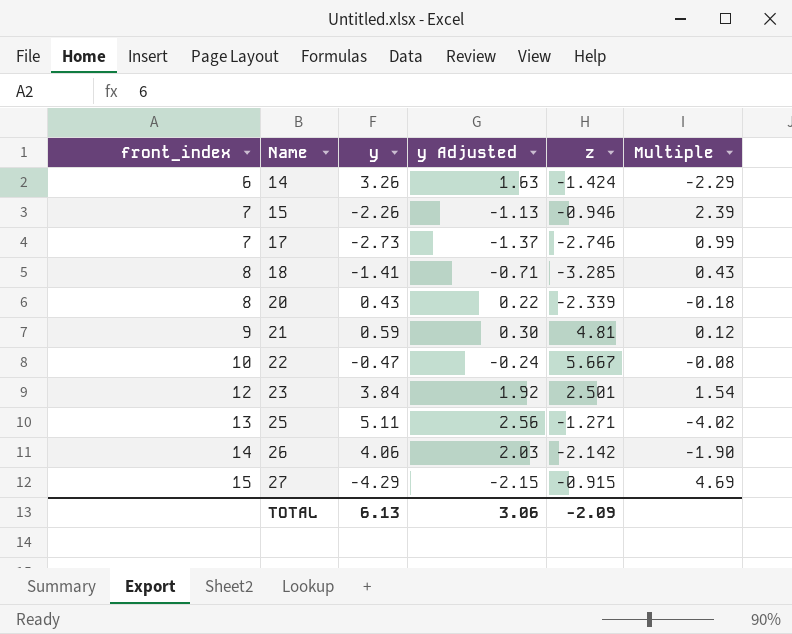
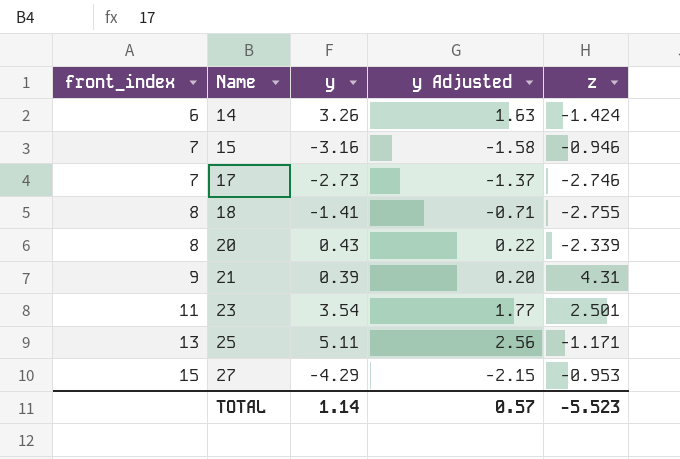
column Multiple | formula: [y] / [z] -> none
row 22: 10 | -0.47 | -0.24 | 5.667 | -0.08 -> none
row 26: 14 | 4.06 | 2.03 | -2.142 | -1.90 -> none
15 | y: -2.26 -> -3.16
15 | y Adjusted: -1.13 -> -1.58
18 | z: -3.285 -> -2.755
21 | y: 0.59 -> 0.39
21 | y Adjusted: 0.30 -> 0.20
21 | z: 4.81 -> 4.31
23 | front_index: 12 -> 11
23 | y: 3.84 -> 3.54
23 | y Adjusted: 1.92 -> 1.77
25 | z: -1.271 -> -1.171
27 | z: -0.915 -> -0.953
TOTAL | y: 6.13 -> 1.14
TOTAL | y Adjusted: 3.06 -> 0.57
TOTAL | z: -2.09 -> -5.523

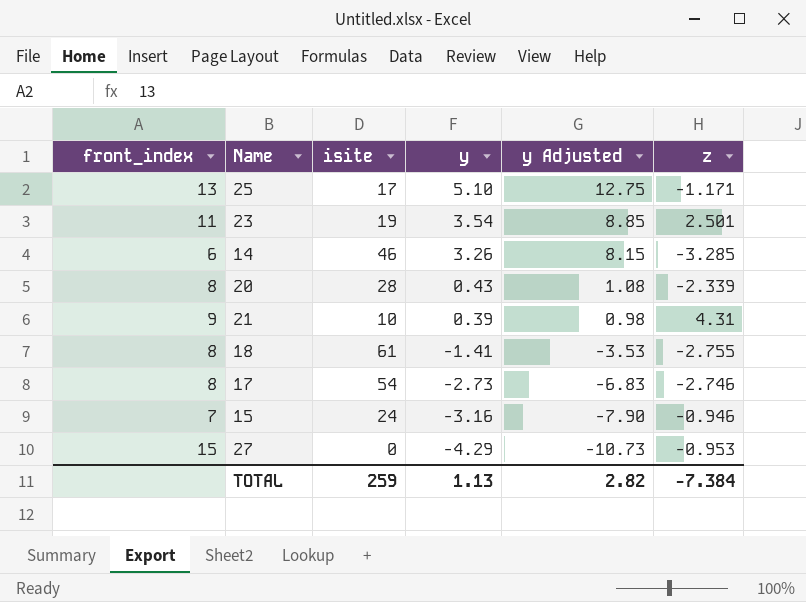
row order: front_index ascending -> y descending
column isite | position: none -> 3
column y Adjusted | formula: [y] * 0.5 -> [y] * 2.5
25 | y: 5.11 -> 5.10
14 | z: -1.424 -> -3.285
17 | front_index: 7 -> 8
TOTAL | y: 1.14 -> 1.13
TOTAL | y Adjusted: 0.57 -> 2.82
TOTAL | z: -5.523 -> -7.384

